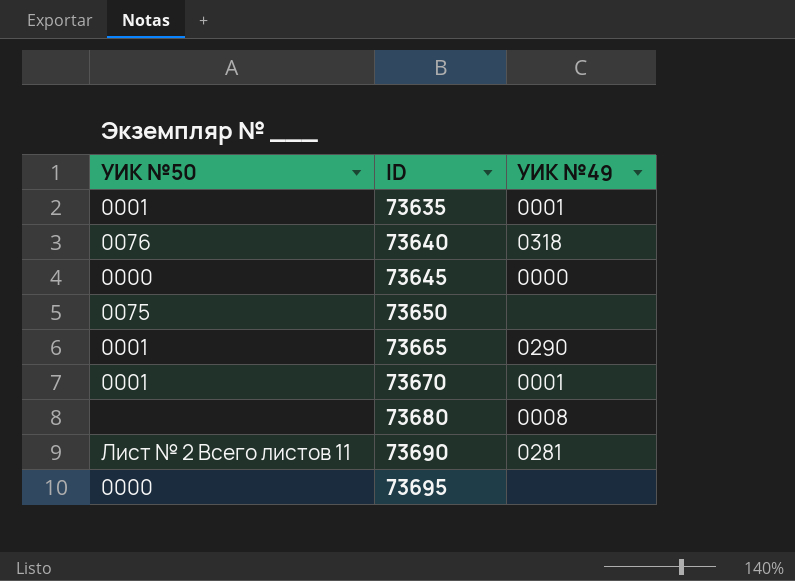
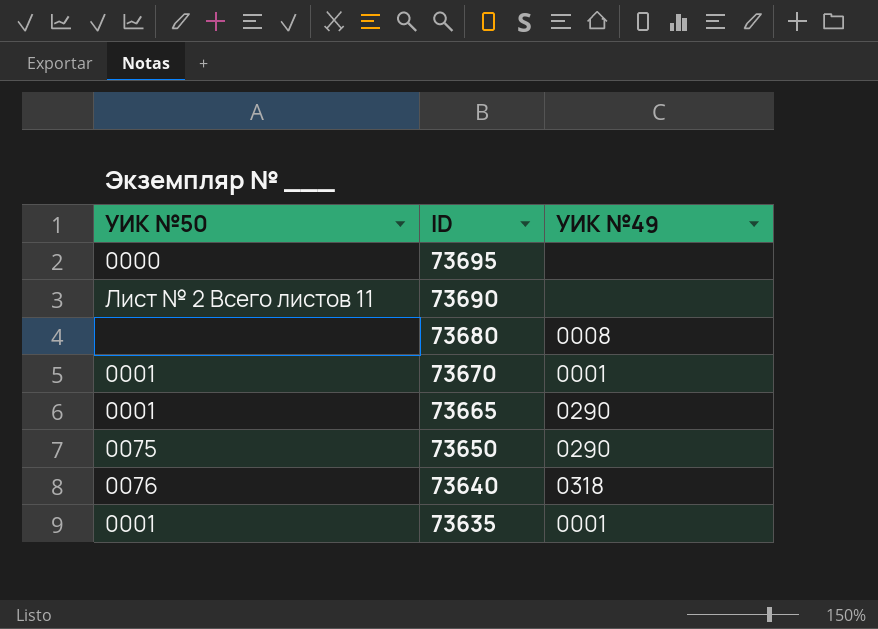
row order: ID ascending -> ID descending
row 73645: 0000 | 0000 -> none
73690 | УИК №49: 0281 -> none
73650 | УИК №49: none -> 0290

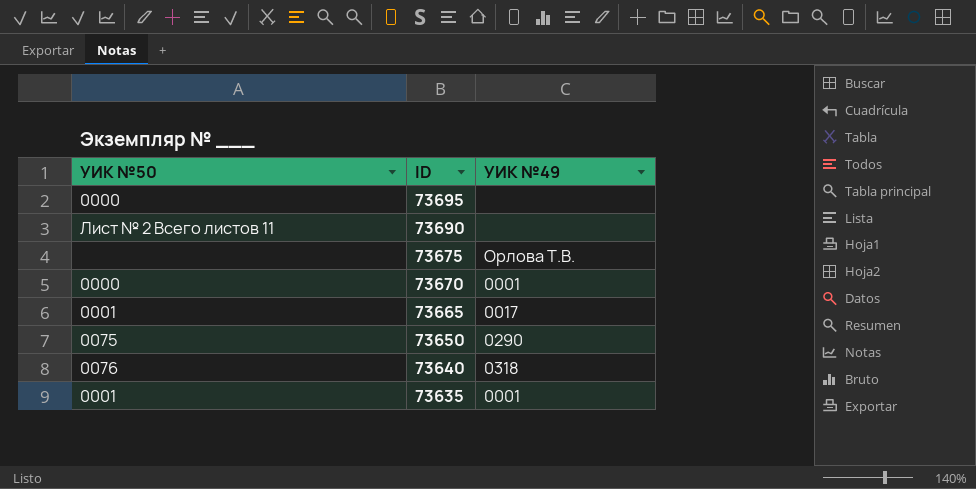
row 73680: none | 0008 -> none
row 73675: none -> none | Орлова Т.В.
73670 | УИК №50: 0001 -> 0000
73665 | УИК №49: 0290 -> 0017

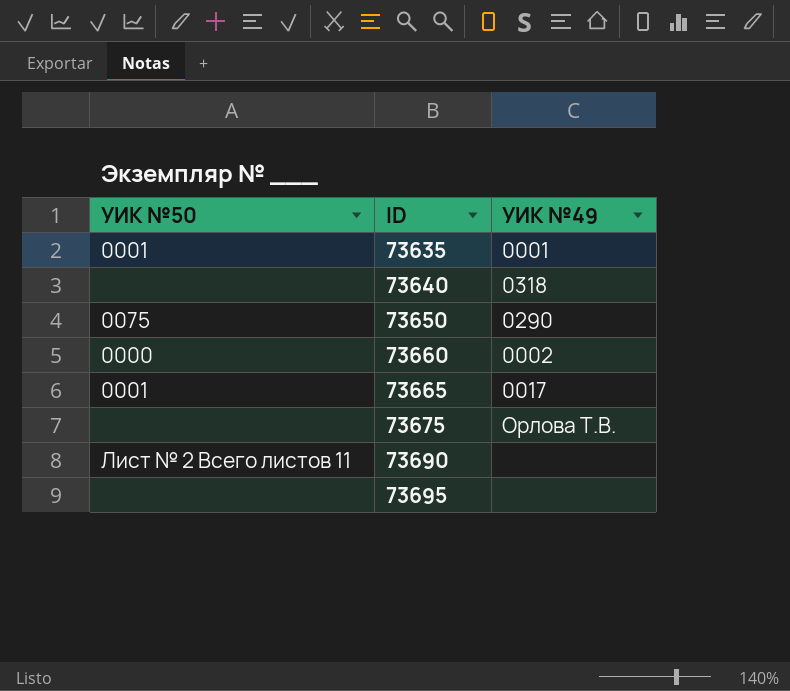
row order: ID descending -> ID ascending
row 73670: 0000 | 0001 -> none
73640 | УИК №50: 0076 -> none
row 73660: none -> 0000 | 0002
73695 | УИК №50: 0000 -> none

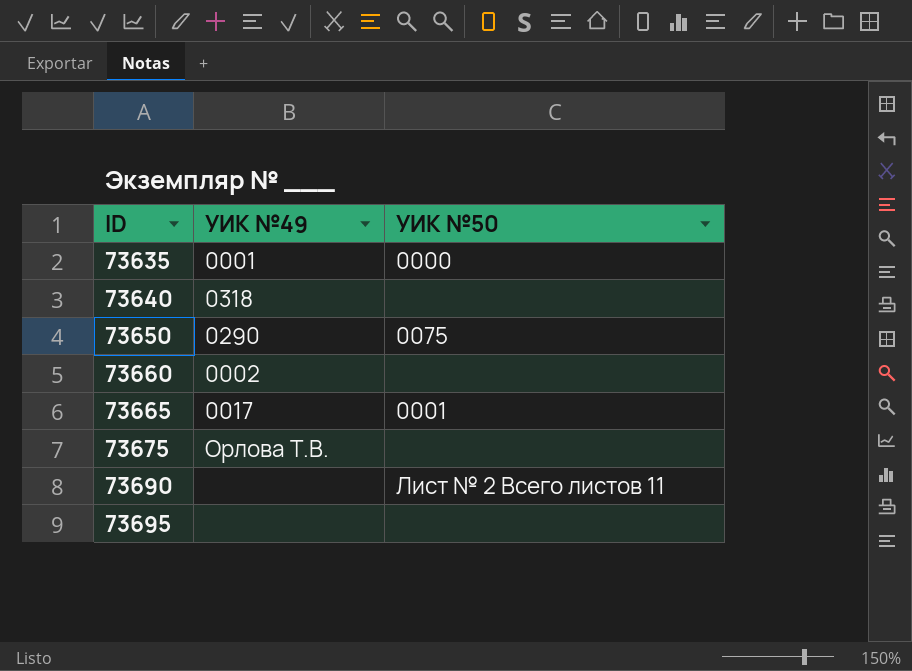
column УИК №50 | position: 1 -> 3
73635 | УИК №50: 0001 -> 0000
73660 | УИК №50: 0000 -> none

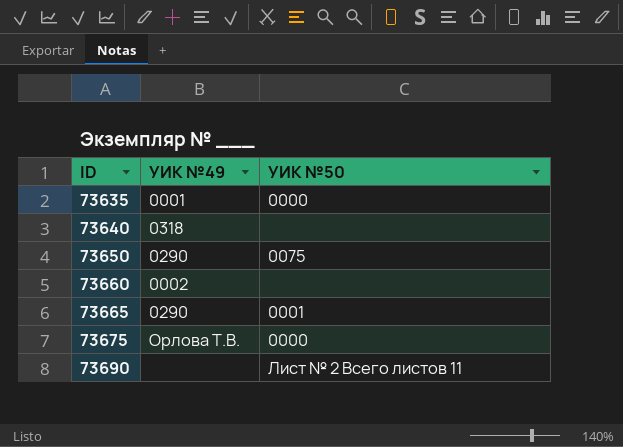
row 73695: none | none -> none
73665 | УИК №49: 0017 -> 0290
73675 | УИК №50: none -> 0000

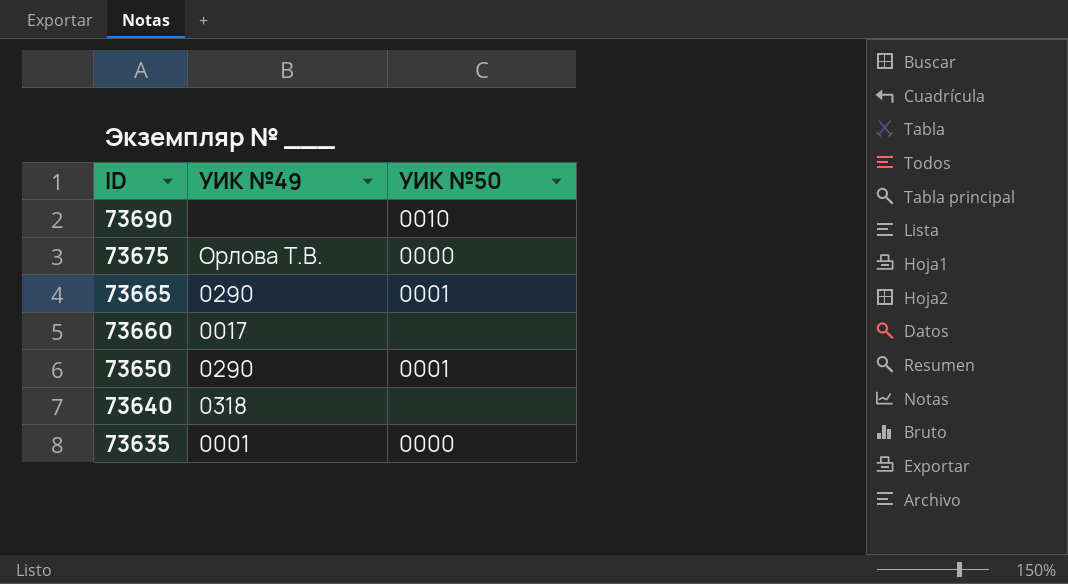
row order: ID ascending -> ID descending
73690 | УИК №50: Лист № 2 Всего листов 11 -> 0010
73660 | УИК №49: 0002 -> 0017
73650 | УИК №50: 0075 -> 0001

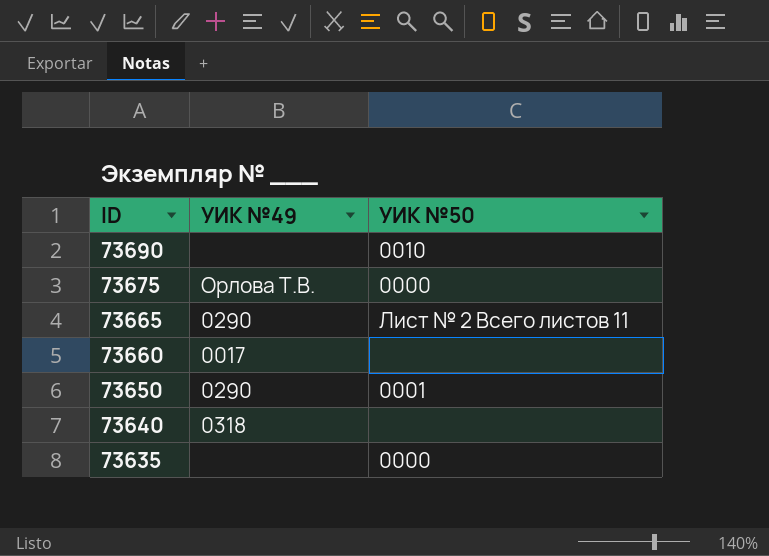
73665 | УИК №50: 0001 -> Лист № 2 Всего листов 11
73635 | УИК №49: 0001 -> none

